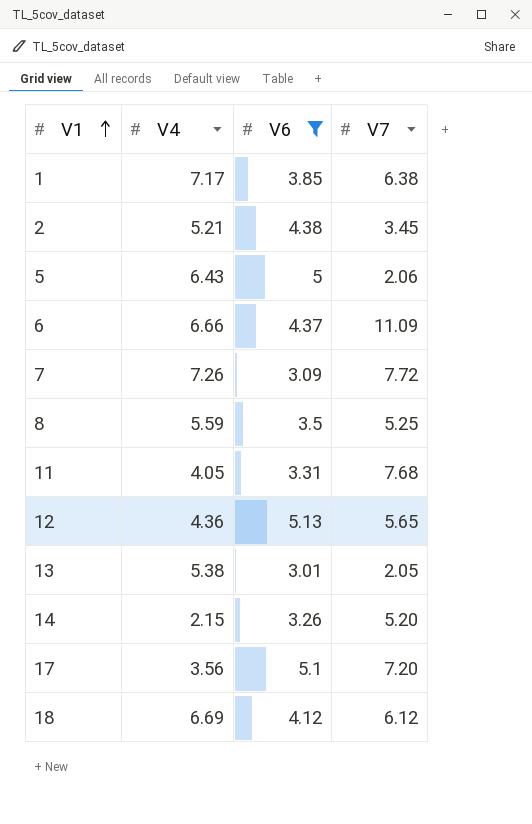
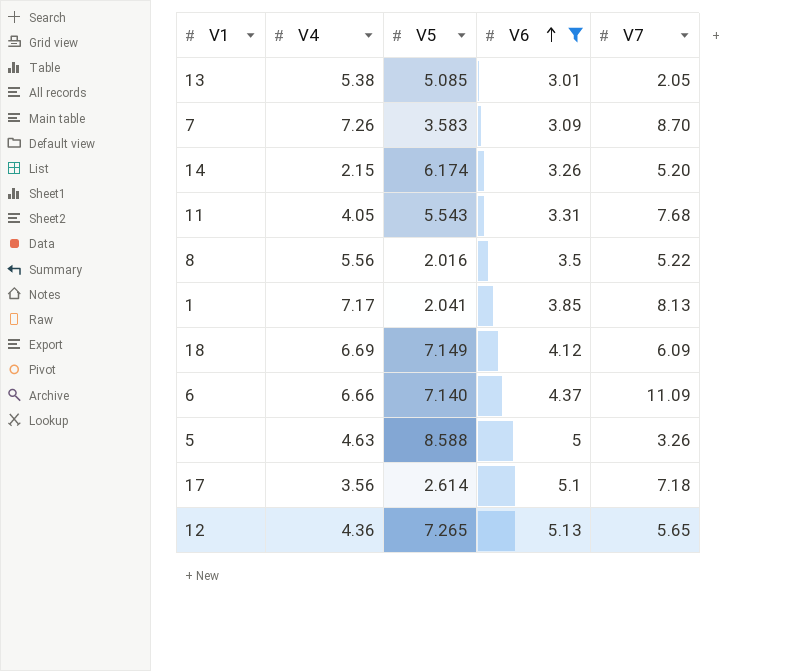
row order: V1 ascending -> V6 ascending
column V5 | position: none -> 3
row 2: 5.21 | 4.38 | 3.45 -> none
7 | V7: 7.72 -> 8.70
8 | V4: 5.59 -> 5.56
8 | V7: 5.25 -> 5.22
1 | V7: 6.38 -> 8.13
18 | V7: 6.12 -> 6.09
5 | V4: 6.43 -> 4.63
5 | V7: 2.06 -> 3.26
17 | V7: 7.20 -> 7.18

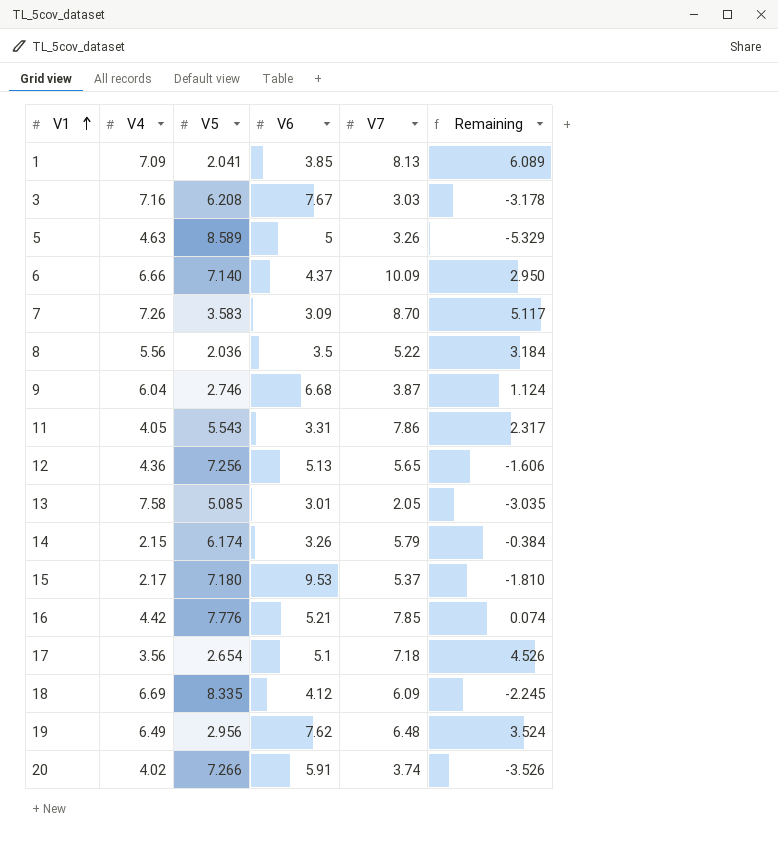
filter: V6 <= 5.13 -> none
row order: V6 ascending -> V1 ascending
column Remaining | formula: none -> [V7] - [V5]
1 | V4: 7.17 -> 7.09
5 | V5: 8.588 -> 8.589
6 | V7: 11.09 -> 10.09
8 | V5: 2.016 -> 2.036
11 | V7: 7.68 -> 7.86
12 | V5: 7.265 -> 7.256
13 | V4: 5.38 -> 7.58
14 | V7: 5.20 -> 5.79
17 | V5: 2.614 -> 2.654
18 | V5: 7.149 -> 8.335

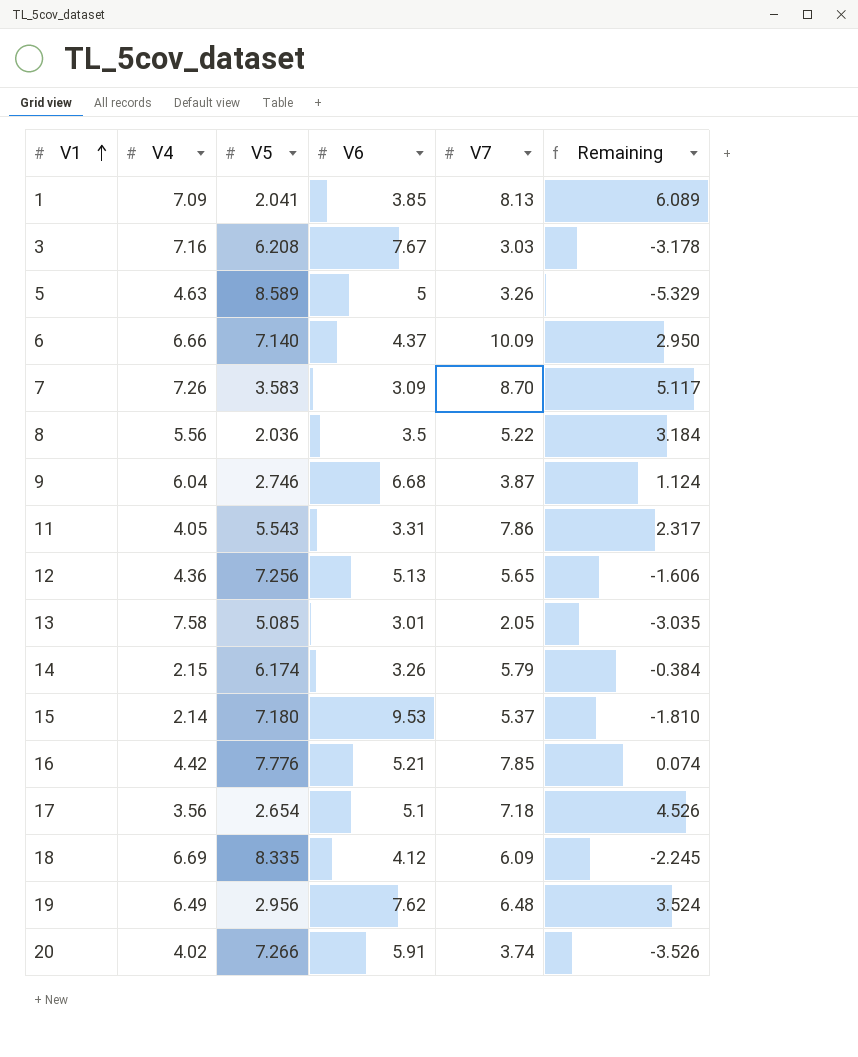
15 | V4: 2.17 -> 2.14

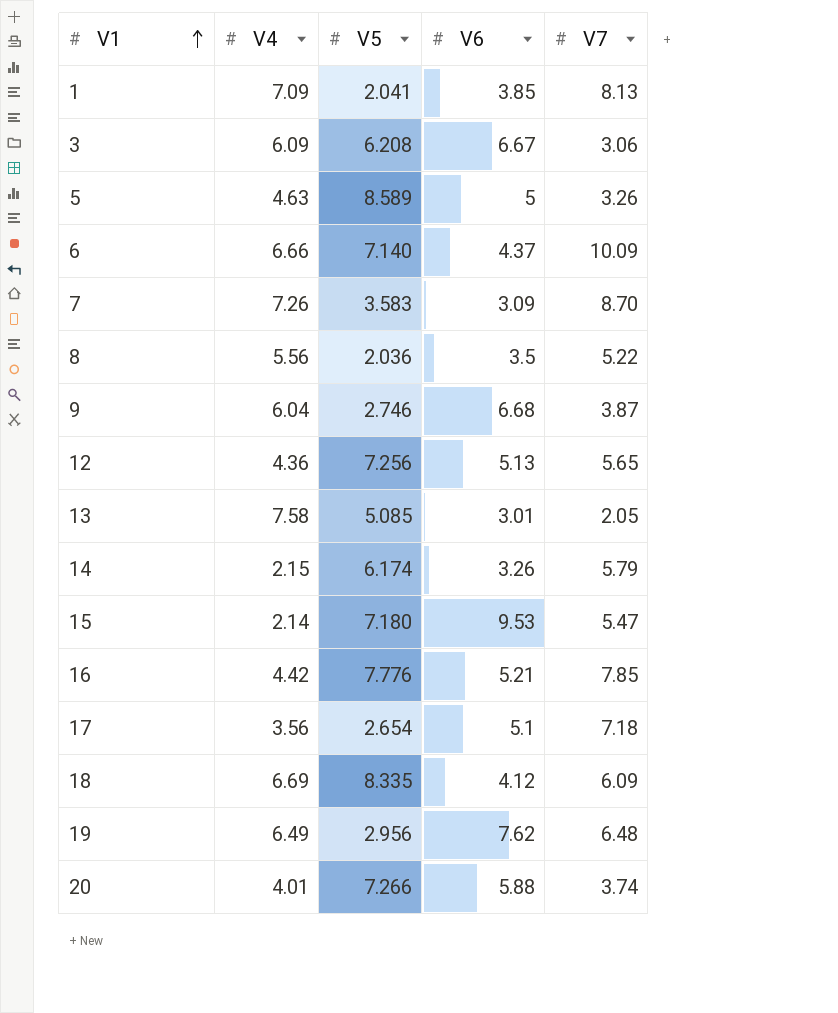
column Remaining | formula: [V7] - [V5] -> none
row 11: 4.05 | 5.543 | 3.31 | 7.86 | 2.317 -> none
3 | V4: 7.16 -> 6.09
3 | V6: 7.67 -> 6.67
3 | V7: 3.03 -> 3.06
15 | V7: 5.37 -> 5.47
20 | V4: 4.02 -> 4.01
20 | V6: 5.91 -> 5.88

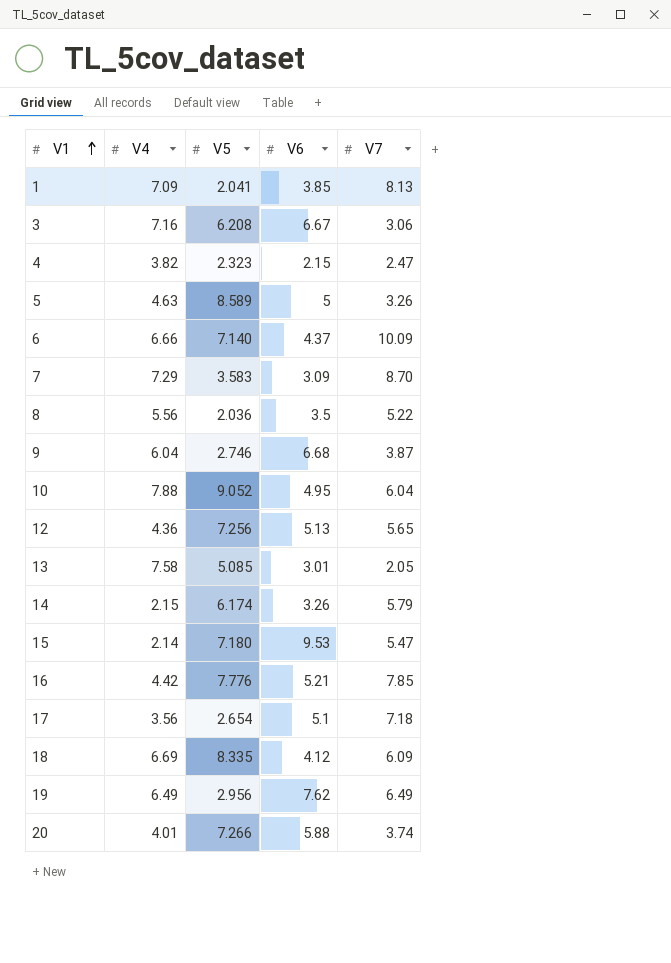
3 | V4: 6.09 -> 7.16
row 4: none -> 3.82 | 2.323 | 2.15 | 2.47
7 | V4: 7.26 -> 7.29
row 10: none -> 7.88 | 9.052 | 4.95 | 6.04
19 | V7: 6.48 -> 6.49

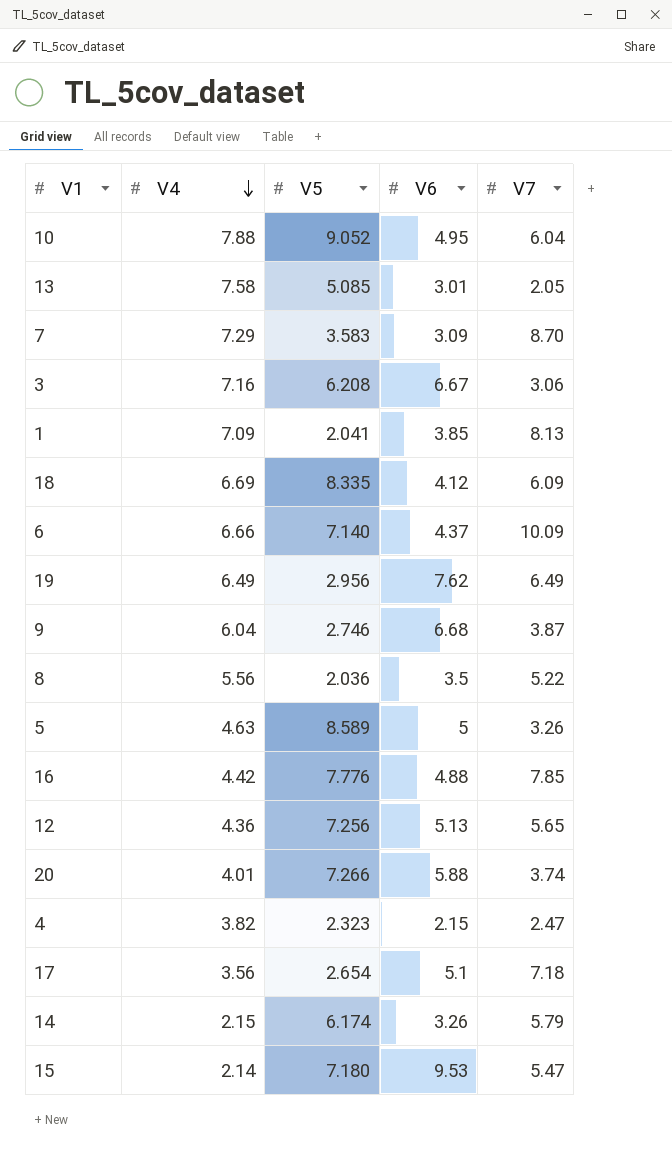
row order: V1 ascending -> V4 descending
16 | V6: 5.21 -> 4.88

